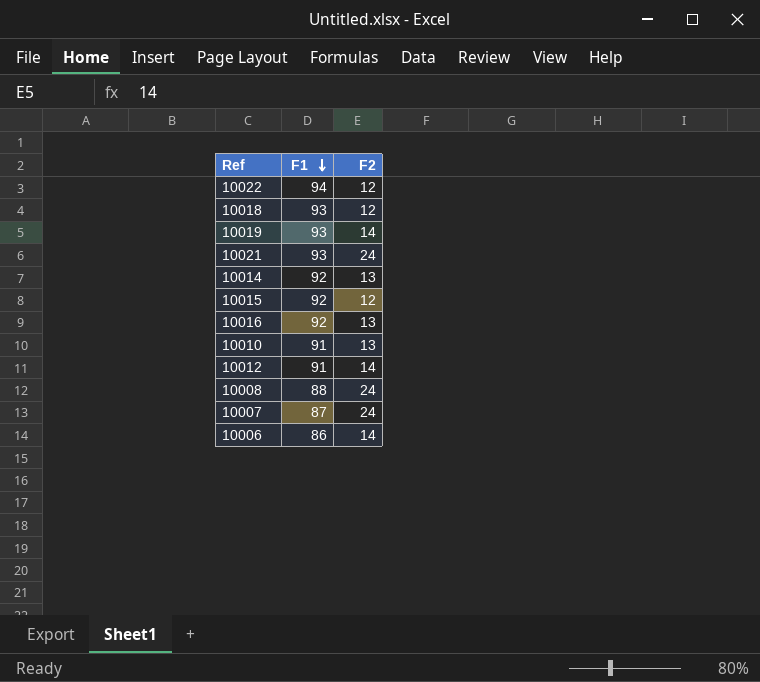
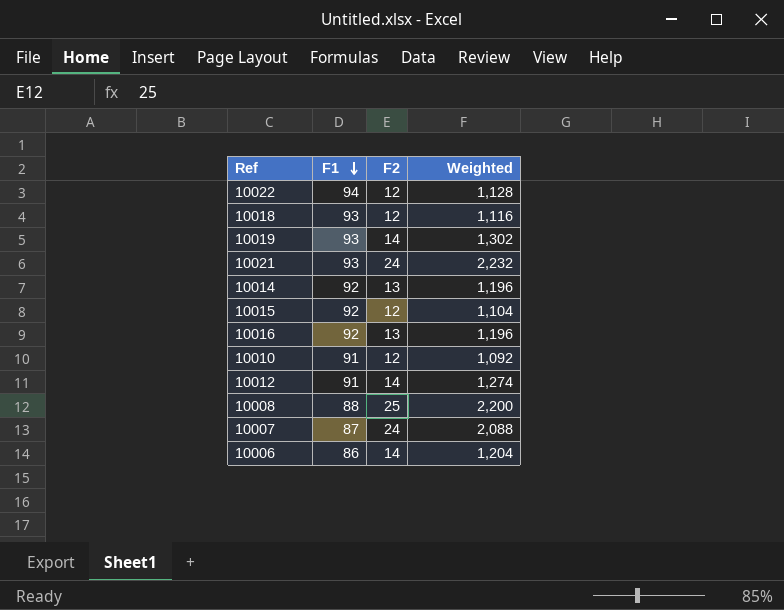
column Weighted | formula: none -> [F1] * [F2]
10010 | F2: 13 -> 12
10008 | F2: 24 -> 25

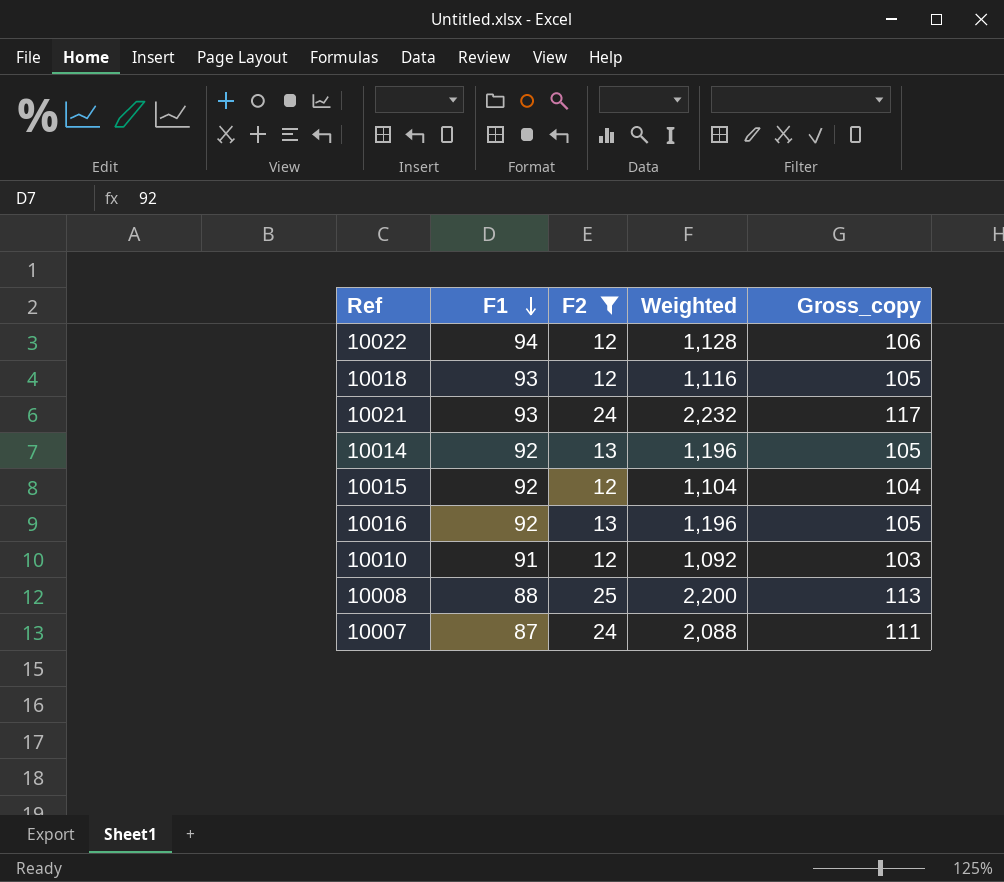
filter: none -> F2 != 14
column Gross_copy | formula: none -> [F1] + [F2]

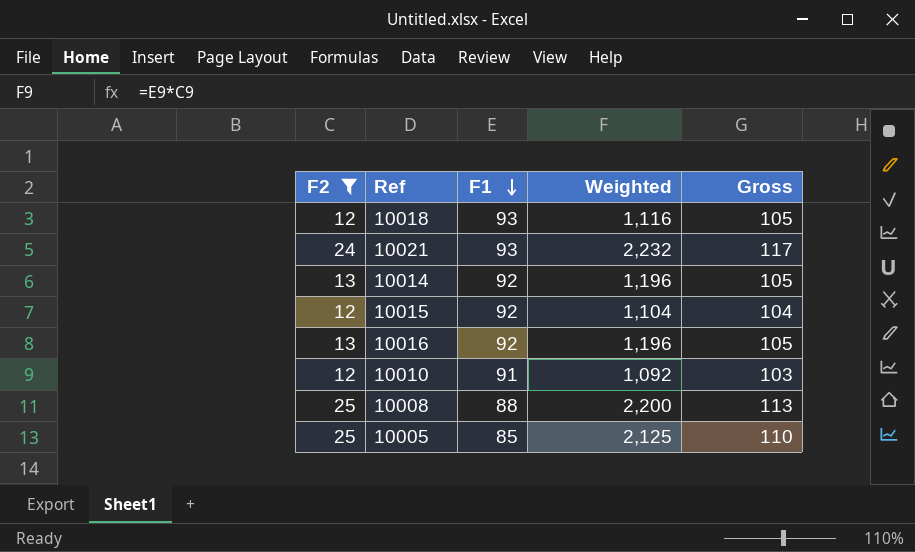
column F2 | position: 3 -> 1
column name: Gross_copy -> Gross
row 10022: 94 | 12 | 1,128 | 106 -> none
row 10007: 87 | 24 | 2,088 | 111 -> none
row 10005: none -> 25 | 85 | 2,125 | 110

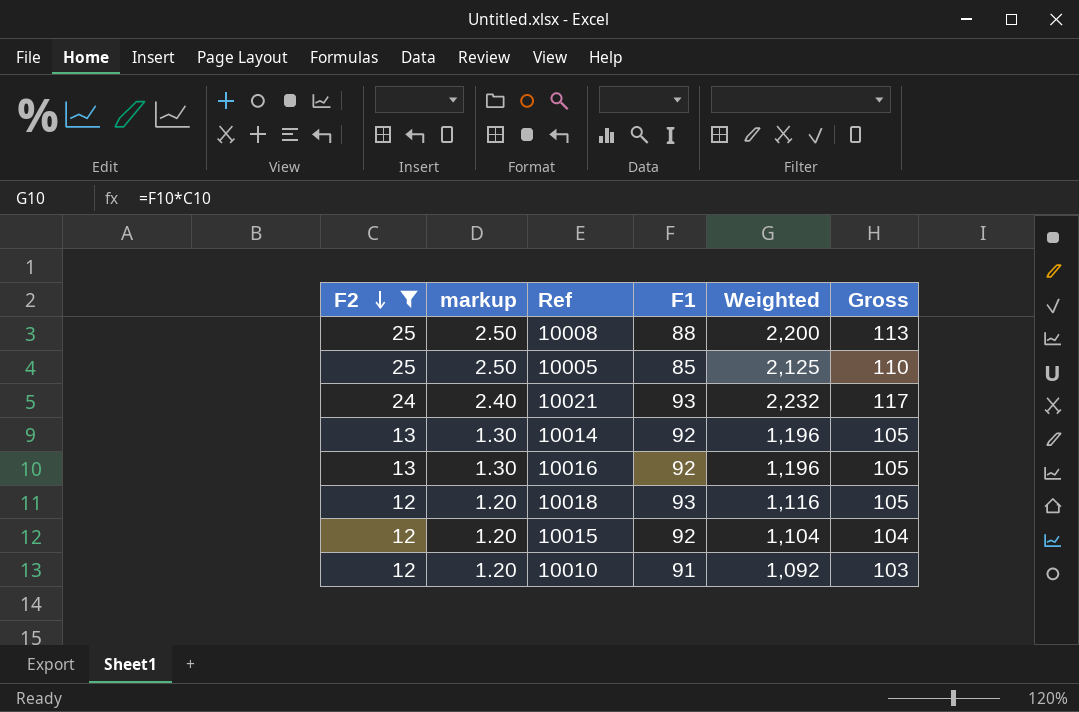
row order: F1 descending -> F2 descending
column markup | formula: none -> [F2] * 0.1

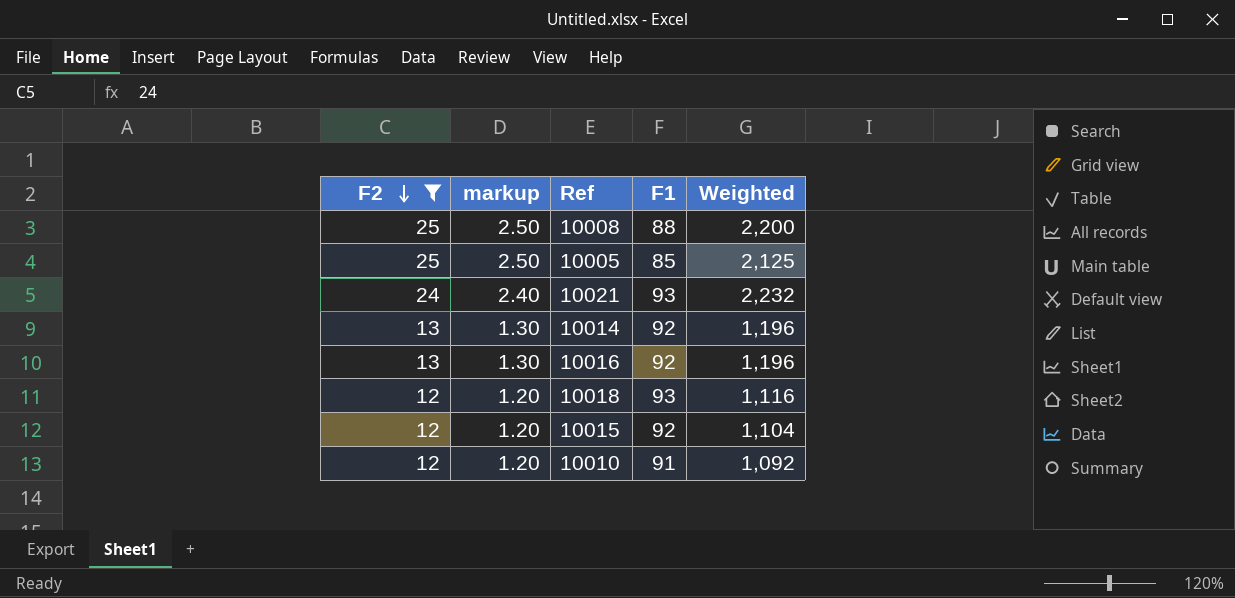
column Gross | formula: [F2] + [F1] -> none

